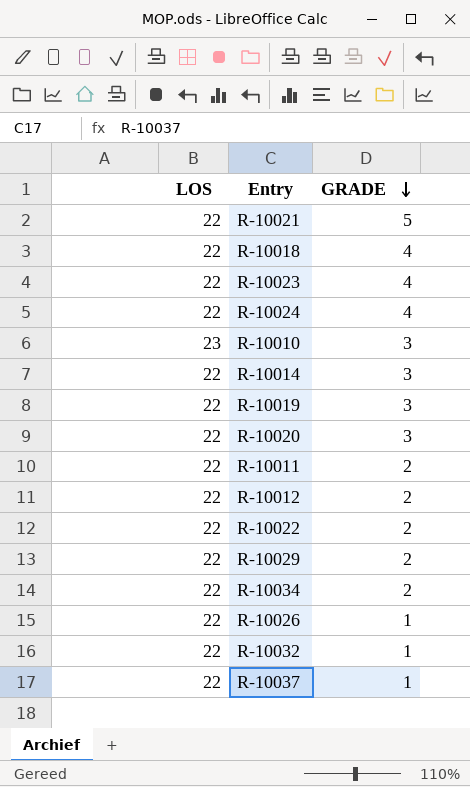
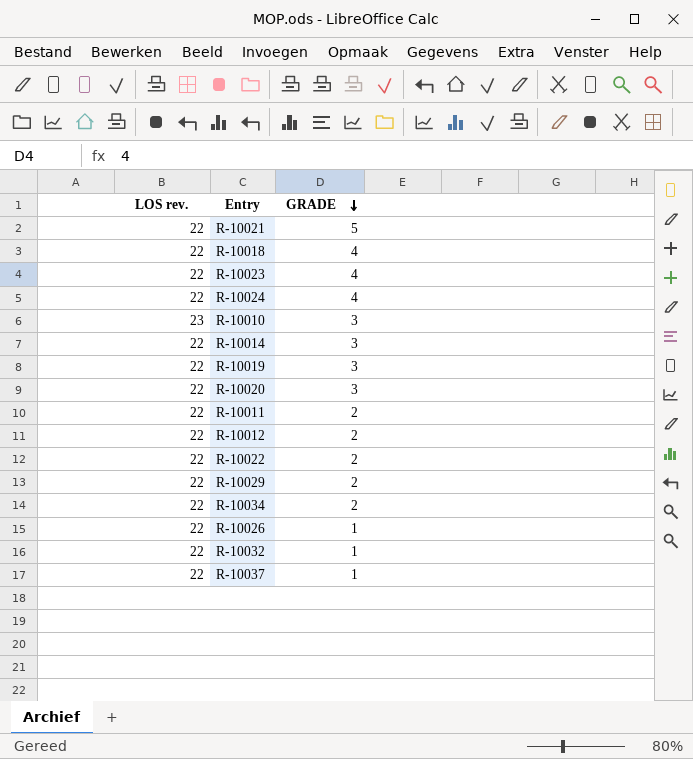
column name: LOS -> LOS rev.

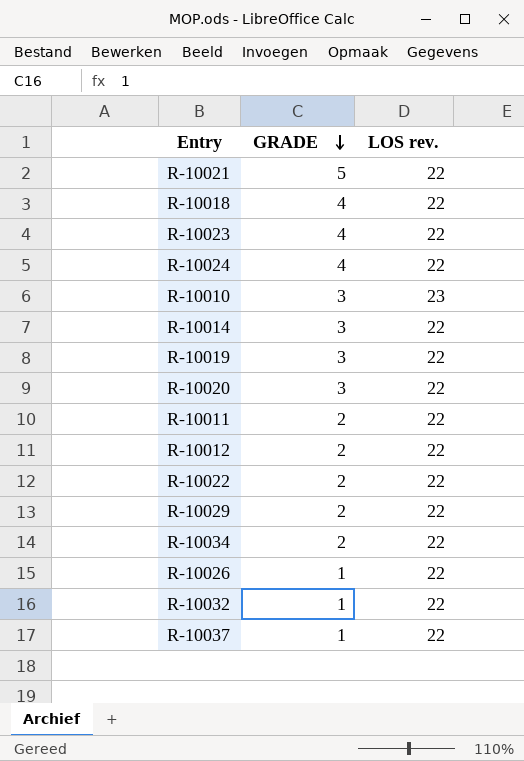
column LOS rev. | position: 1 -> 3

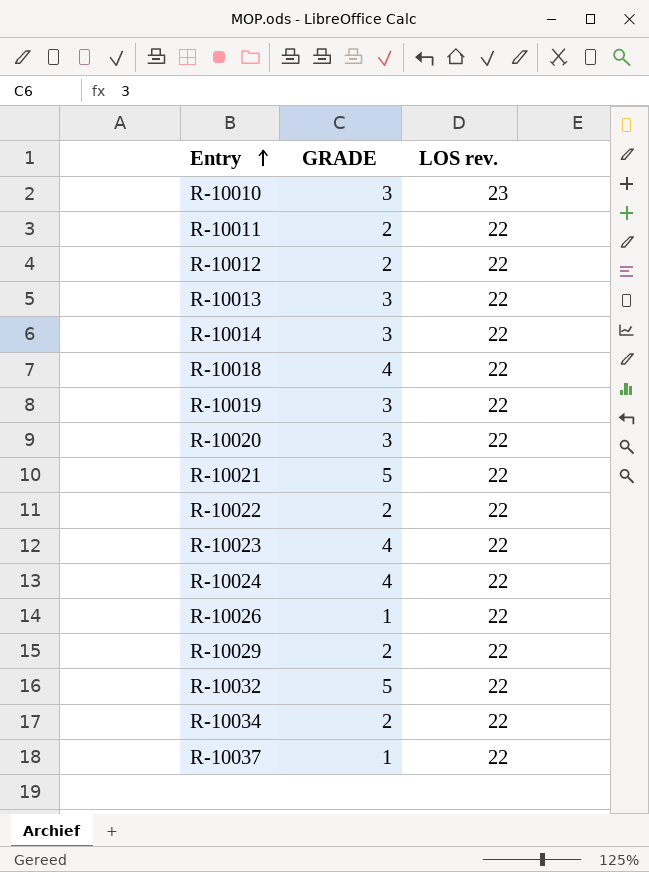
row order: GRADE descending -> Entry ascending
row R-10013: none -> 3 | 22
R-10032 | GRADE: 1 -> 5

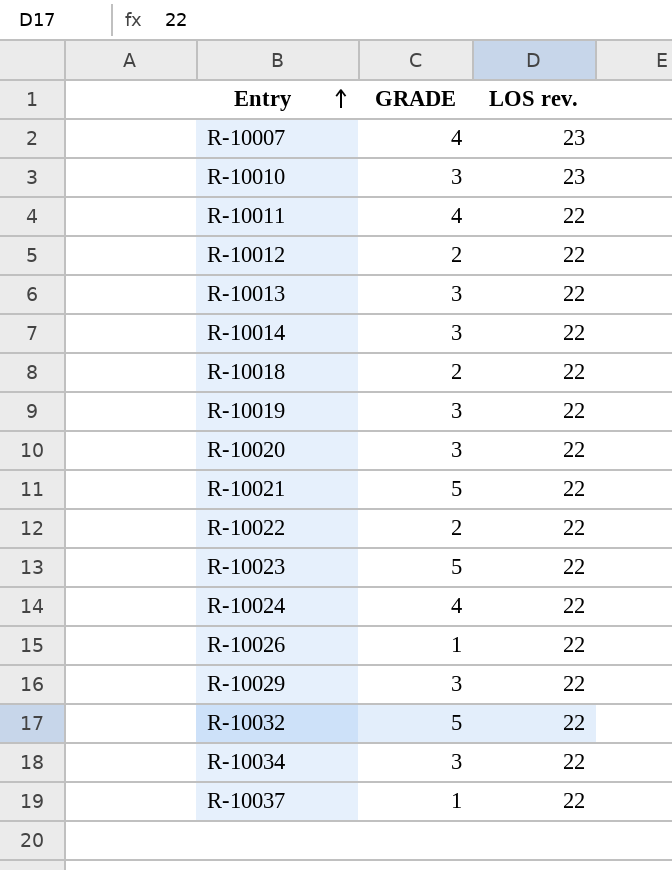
row R-10007: none -> 4 | 23
R-10011 | GRADE: 2 -> 4
R-10018 | GRADE: 4 -> 2
R-10023 | GRADE: 4 -> 5
R-10029 | GRADE: 2 -> 3
R-10034 | GRADE: 2 -> 3

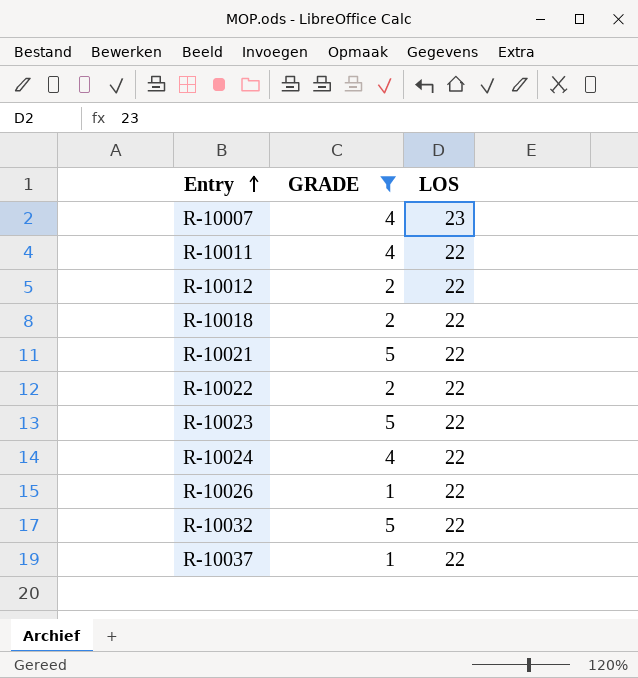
filter: none -> GRADE != 3
column name: LOS rev. -> LOS

